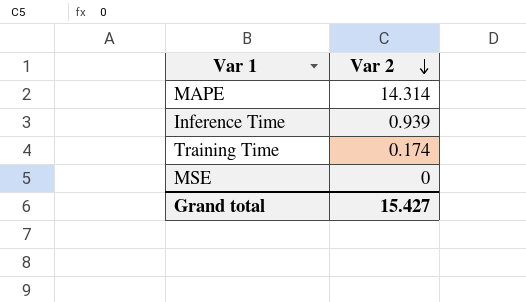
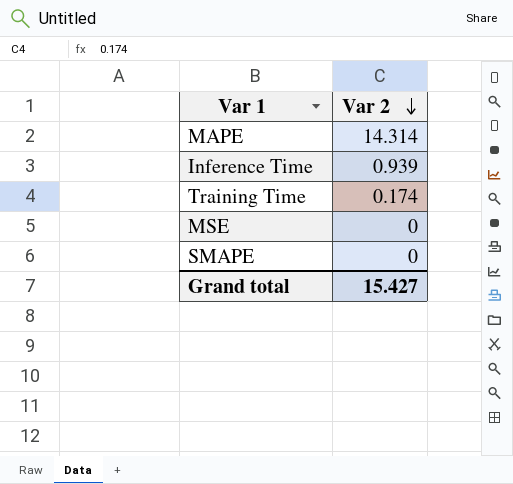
row SMAPE: none -> 0

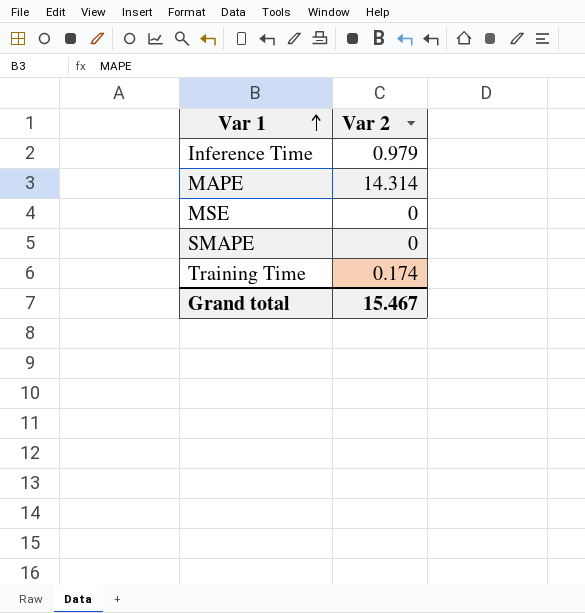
row order: Var 2 descending -> Var 1 ascending
Inference Time | Var 2: 0.939 -> 0.979
Grand total | Var 2: 15.427 -> 15.467

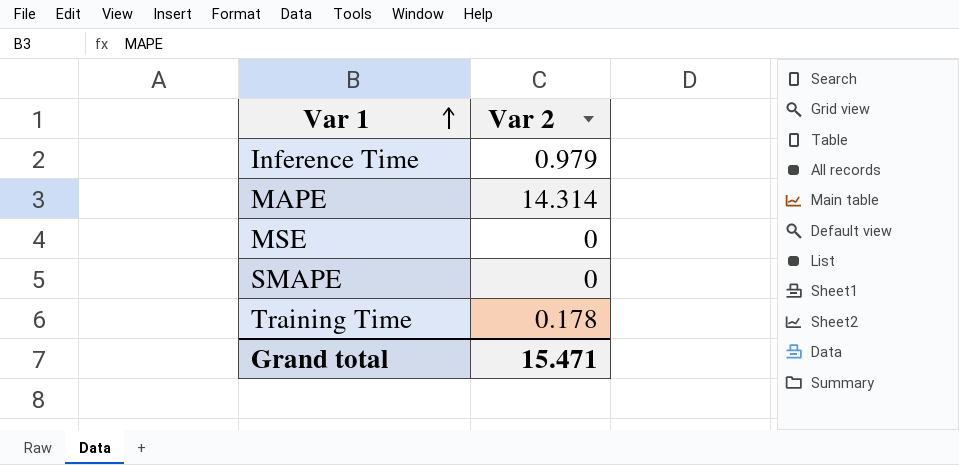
Training Time | Var 2: 0.174 -> 0.178
Grand total | Var 2: 15.467 -> 15.471

